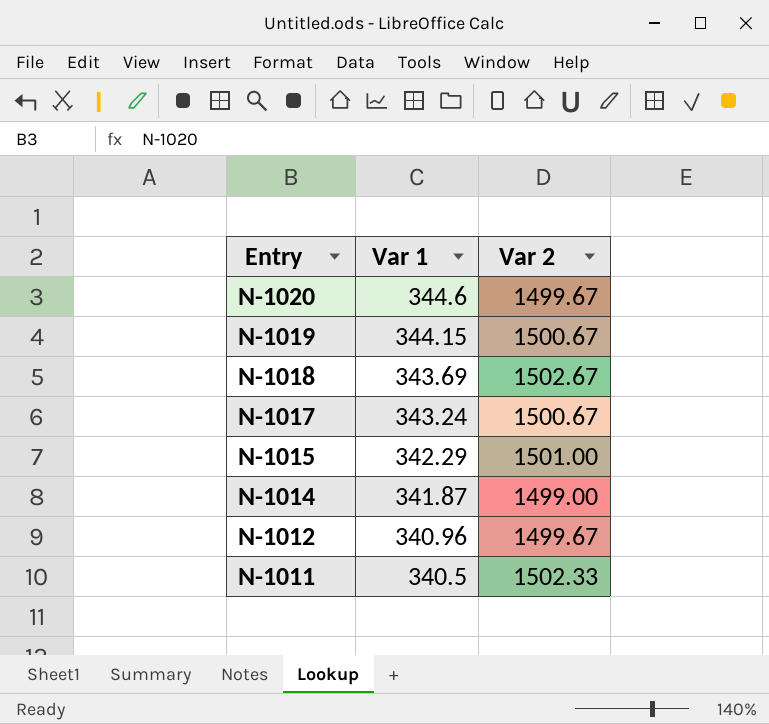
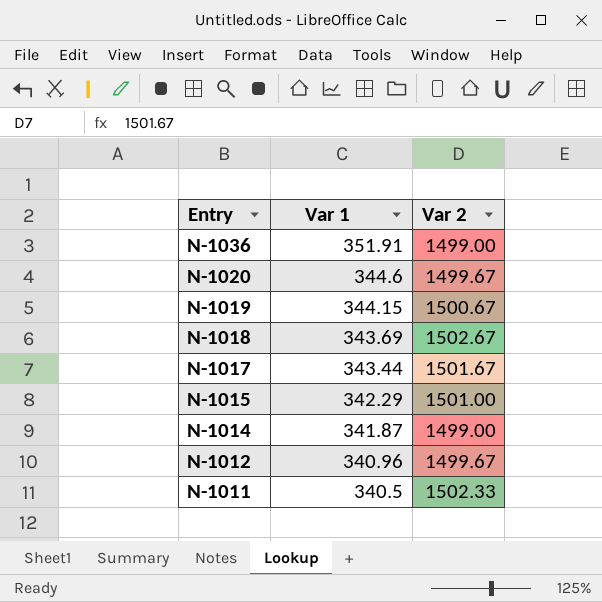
row N-1036: none -> 351.91 | 1499.00
N-1017 | Var 1: 343.24 -> 343.44
N-1017 | Var 2: 1500.67 -> 1501.67

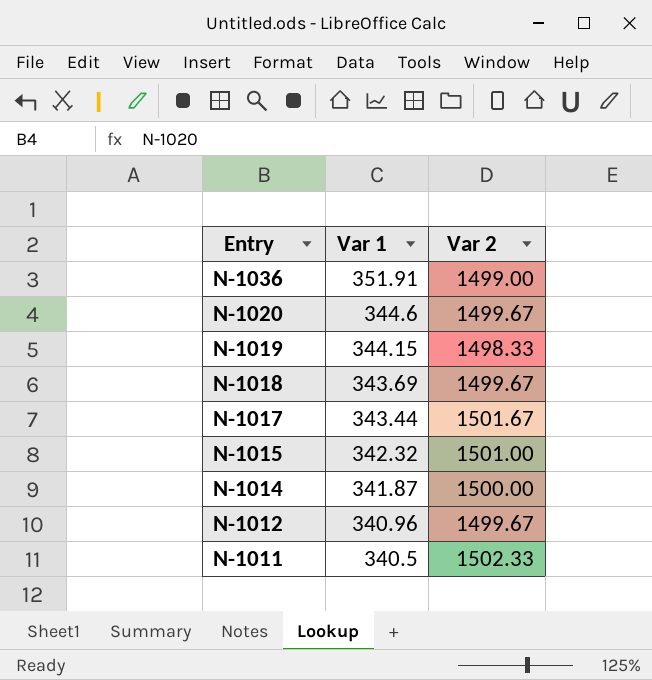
N-1019 | Var 2: 1500.67 -> 1498.33
N-1018 | Var 2: 1502.67 -> 1499.67
N-1015 | Var 1: 342.29 -> 342.32
N-1014 | Var 2: 1499.00 -> 1500.00

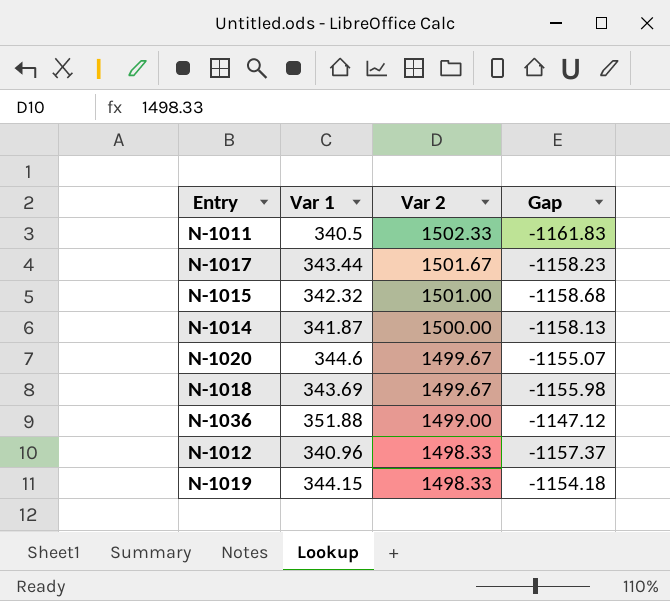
row order: Entry descending -> Var 2 descending
column Gap | formula: none -> [Var 1] - [Var 2]
N-1036 | Var 1: 351.91 -> 351.88
N-1012 | Var 2: 1499.67 -> 1498.33

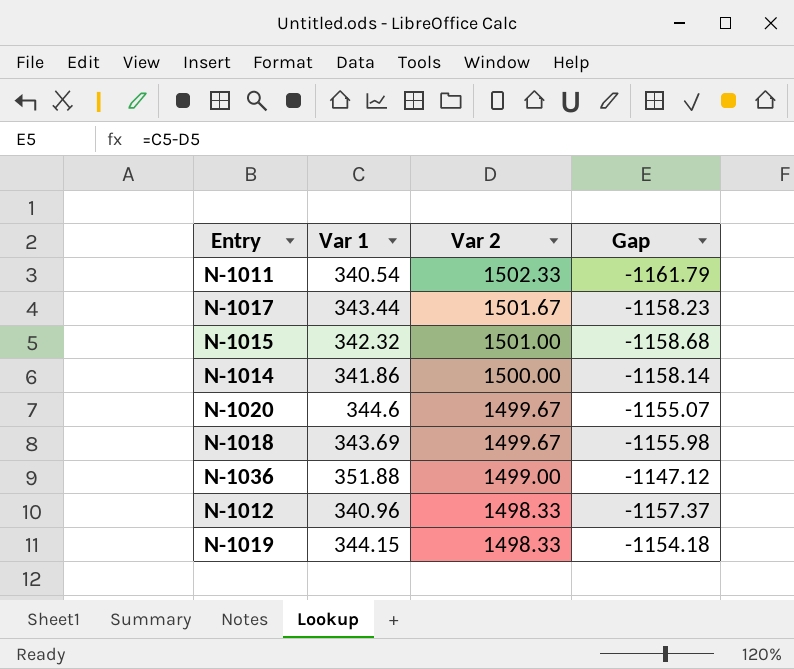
N-1011 | Var 1: 340.5 -> 340.54
N-1011 | Gap: -1161.83 -> -1161.79
N-1014 | Var 1: 341.87 -> 341.86
N-1014 | Gap: -1158.13 -> -1158.14

